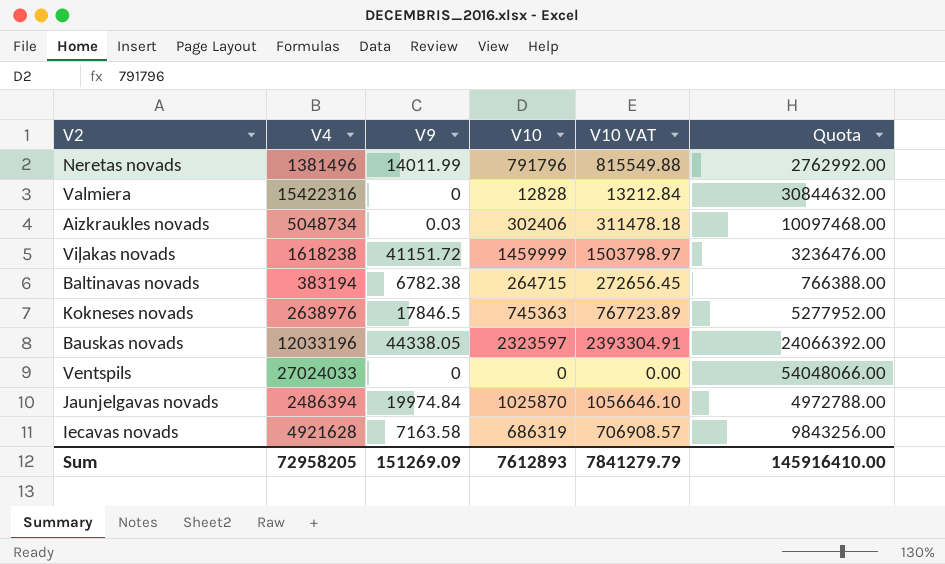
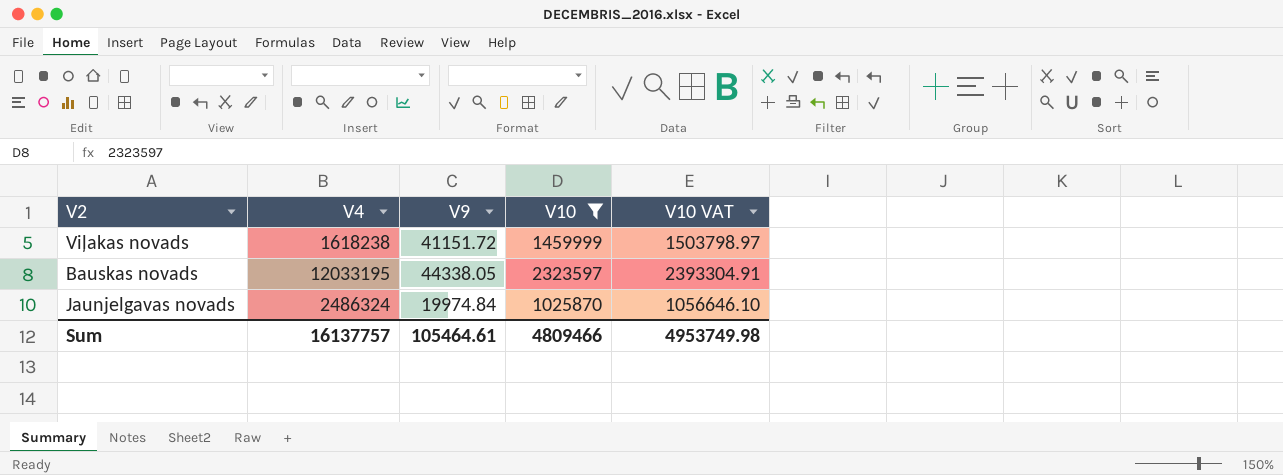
filter: none -> V10 >= 1025870
column Quota | formula: [V4] * 2 -> none
Bauskas novads | V4: 12033196 -> 12033195
Jaunjelgavas novads | V4: 2486394 -> 2486324
Sum | V4: 72958205 -> 16137757
Sum | V9: 151269.09 -> 105464.61
Sum | V10: 7612893 -> 4809466
Sum | V10 VAT: 7841279.79 -> 4953749.98

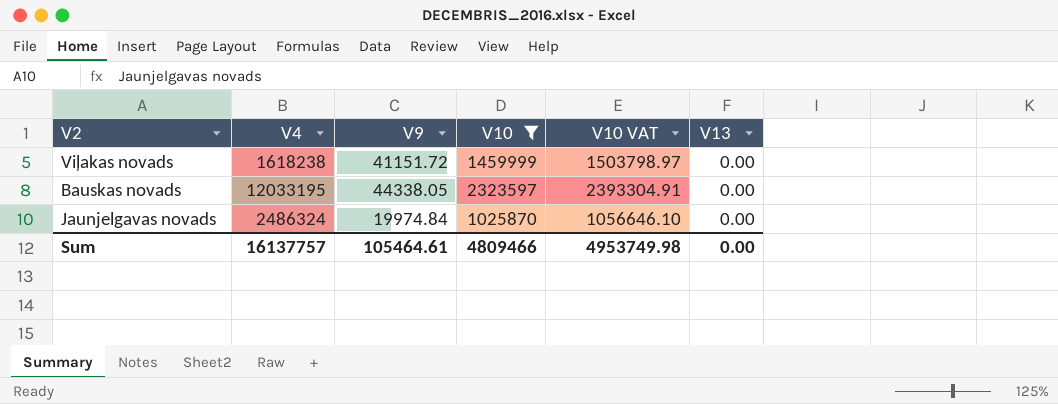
column V13 | position: none -> 6

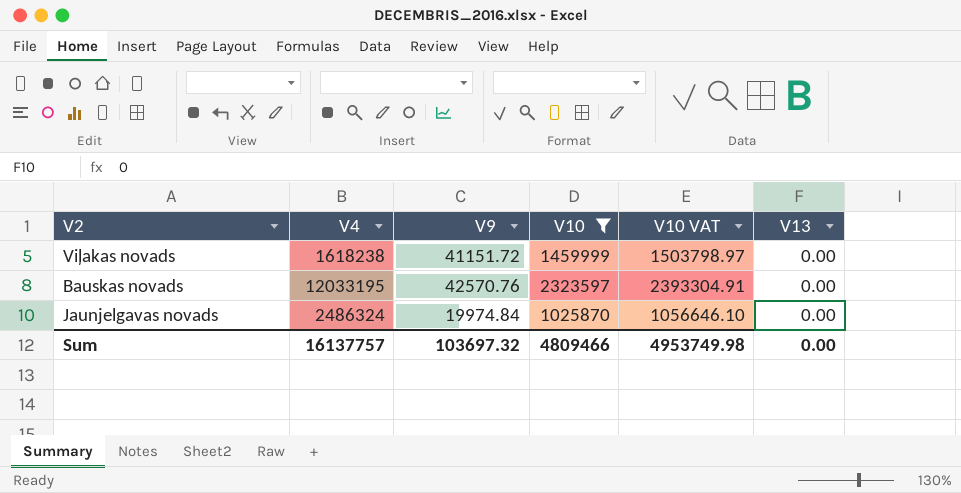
Bauskas novads | V9: 44338.05 -> 42570.76
Sum | V9: 105464.61 -> 103697.32

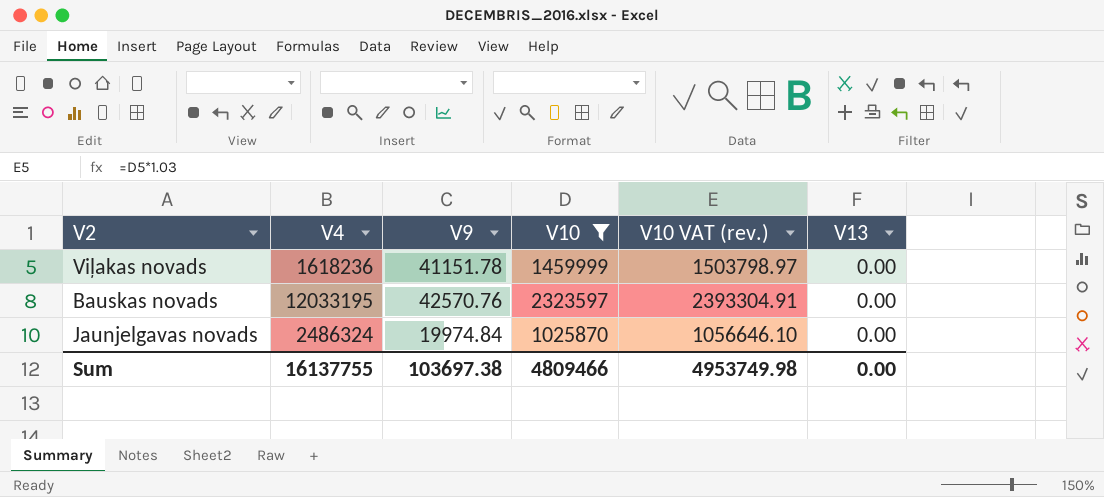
column name: V10 VAT -> V10 VAT (rev.)
Viļakas novads | V4: 1618238 -> 1618236
Viļakas novads | V9: 41151.72 -> 41151.78
Sum | V4: 16137757 -> 16137755
Sum | V9: 103697.32 -> 103697.38

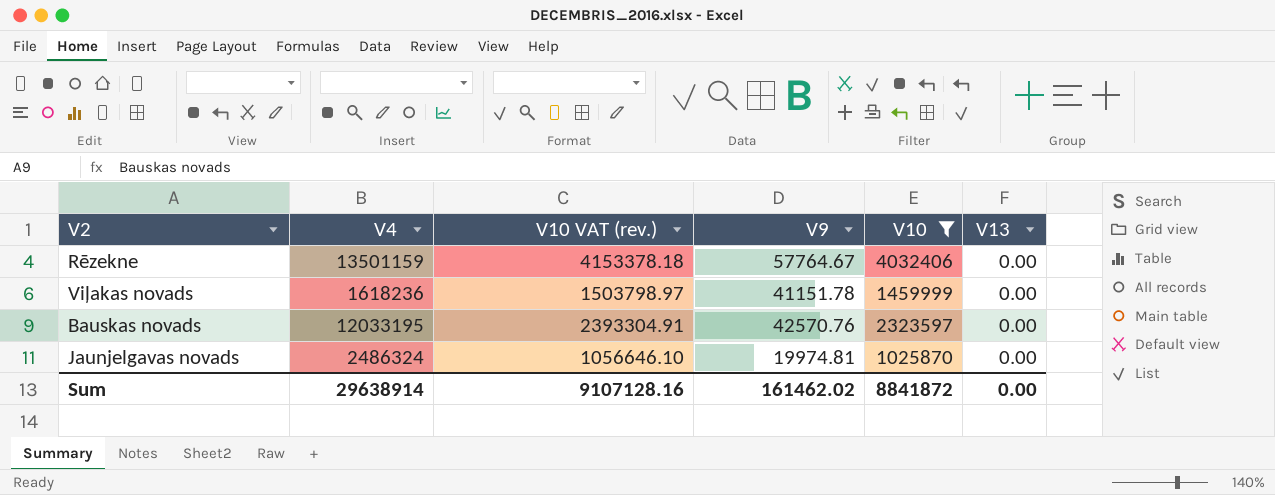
column V10 VAT (rev.) | position: 5 -> 3
row Rēzekne: none -> 13501159 | 4153378.18 | 57764.67 | 4032406 | 0.00
Jaunjelgavas novads | V9: 19974.84 -> 19974.81
Sum | V4: 16137755 -> 29638914
Sum | V10 VAT (rev.): 4953749.98 -> 9107128.16
Sum | V9: 103697.38 -> 161462.02
Sum | V10: 4809466 -> 8841872

